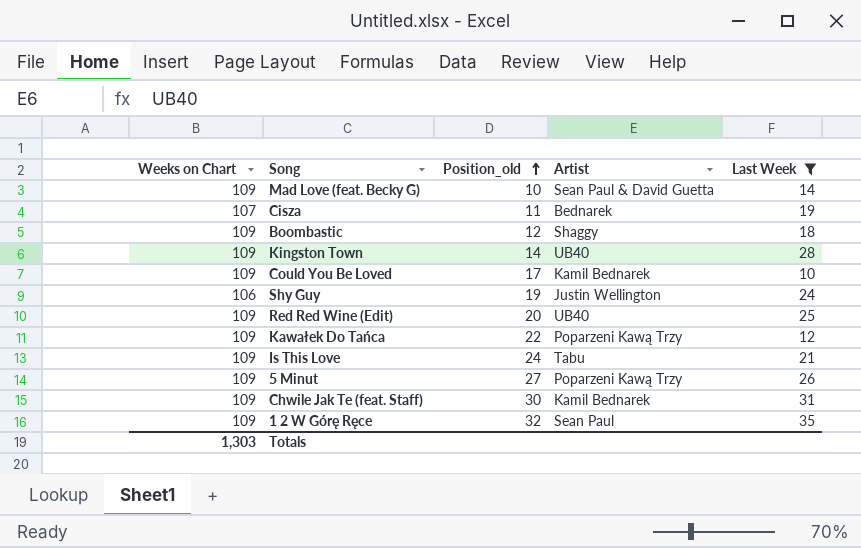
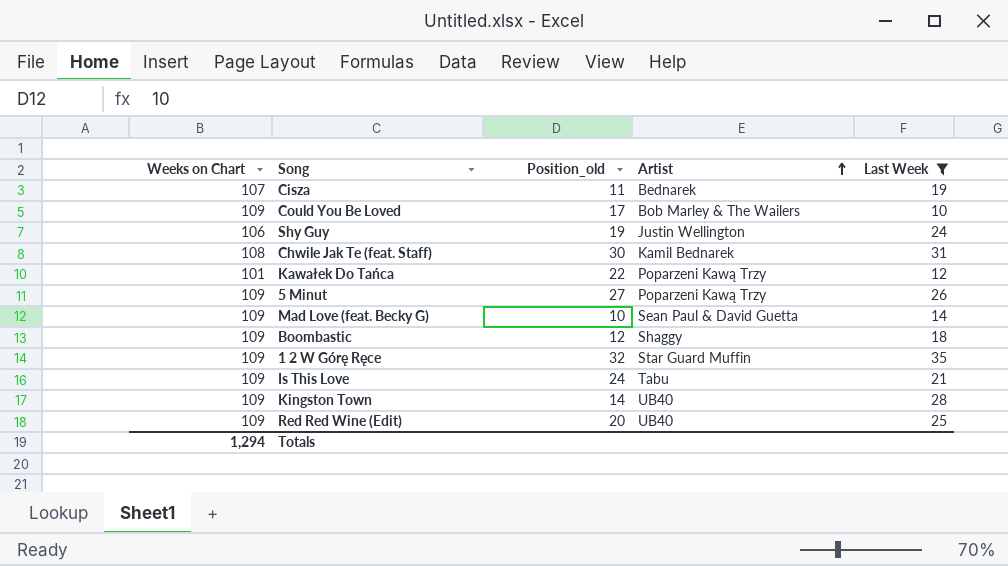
row order: Position_old ascending -> Artist ascending
Could You Be Loved | Artist: Kamil Bednarek -> Bob Marley & The Wailers
Chwile Jak Te (feat. Staff) | Weeks on Chart: 109 -> 108
Kawałek Do Tańca | Weeks on Chart: 109 -> 101
1 2 W Górę Ręce | Artist: Sean Paul -> Star Guard Muffin
Totals | Weeks on Chart: 1,303 -> 1,294

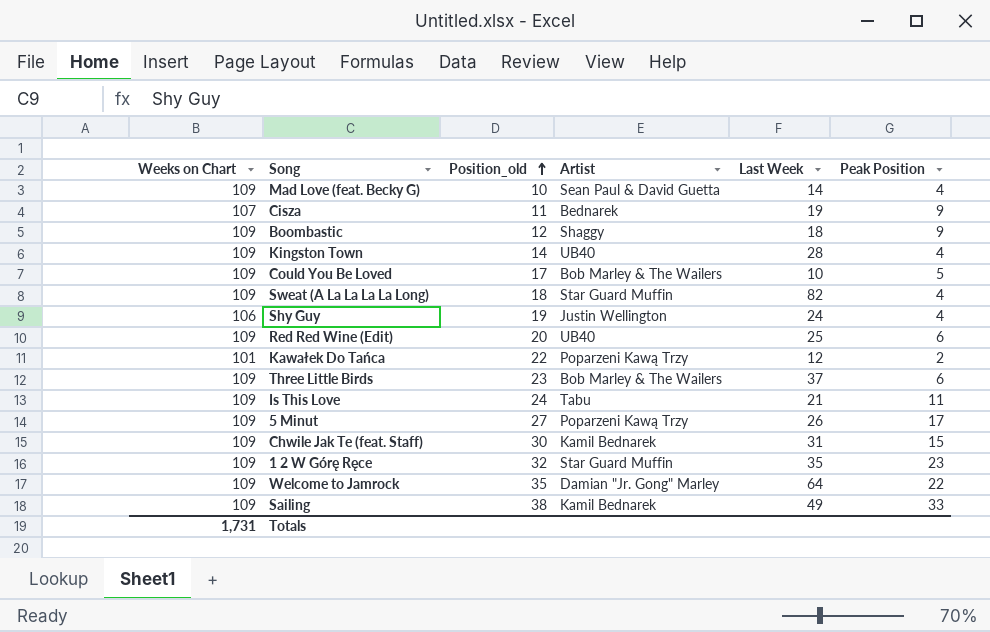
filter: Last Week <= 35 -> none
row order: Artist ascending -> Position_old ascending
column Peak Position | position: none -> 6
Chwile Jak Te (feat. Staff) | Weeks on Chart: 108 -> 109
Totals | Weeks on Chart: 1,294 -> 1,731

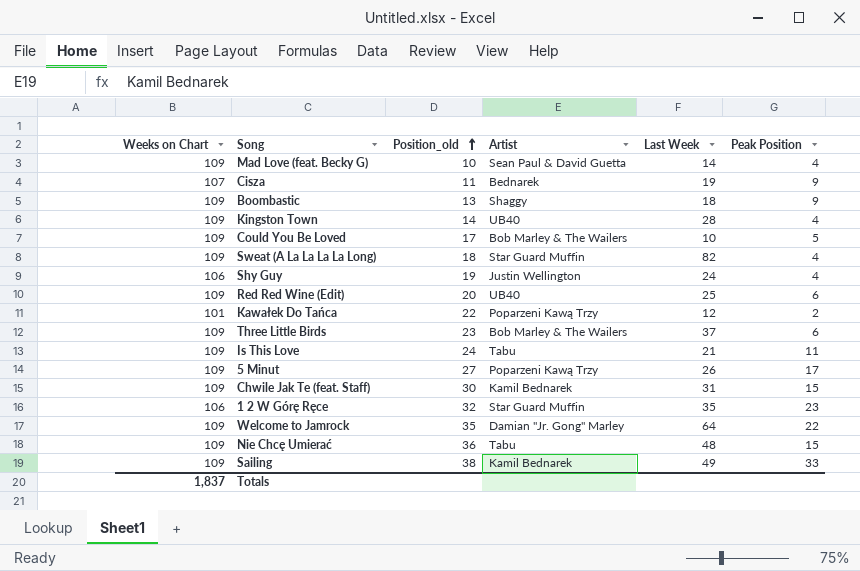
Boombastic | Position_old: 12 -> 13
1 2 W Górę Ręce | Weeks on Chart: 109 -> 106
row Nie Chcę Umierać: none -> 109 | 36 | Tabu | 48 | 15
Totals | Weeks on Chart: 1,731 -> 1,837

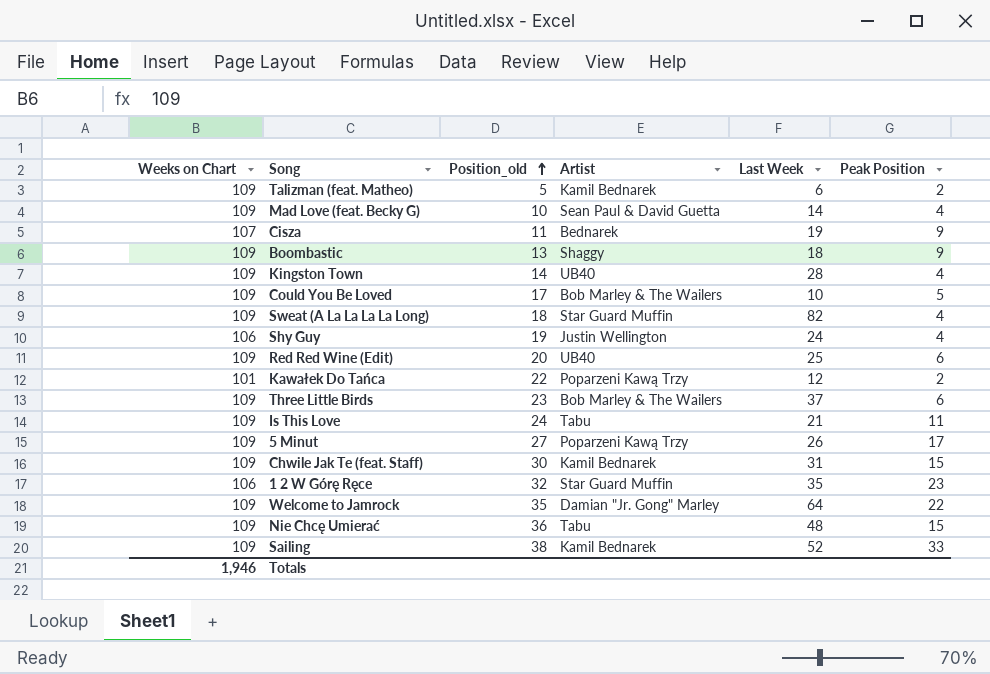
row Talizman (feat. Matheo): none -> 109 | 5 | Kamil Bednarek | 6 | 2
Sailing | Last Week: 49 -> 52
Totals | Weeks on Chart: 1,837 -> 1,946

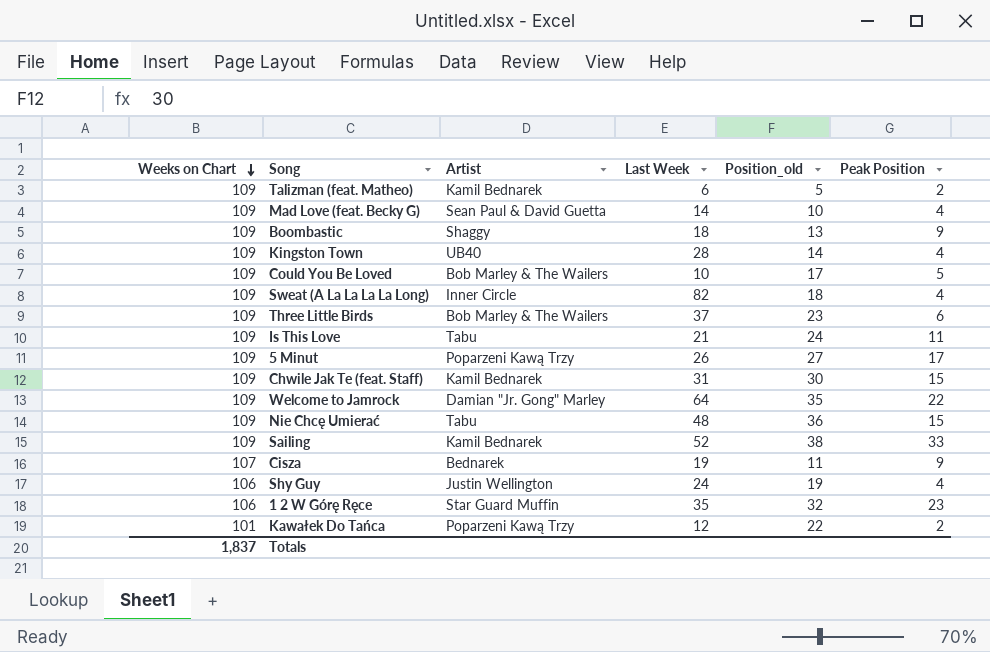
row order: Position_old ascending -> Weeks on Chart descending
column Position_old | position: 3 -> 5
row Red Red Wine (Edit): 109 | 20 | UB40 | 25 | 6 -> none
Sweat (A La La La La Long) | Artist: Star Guard Muffin -> Inner Circle
Totals | Weeks on Chart: 1,946 -> 1,837

